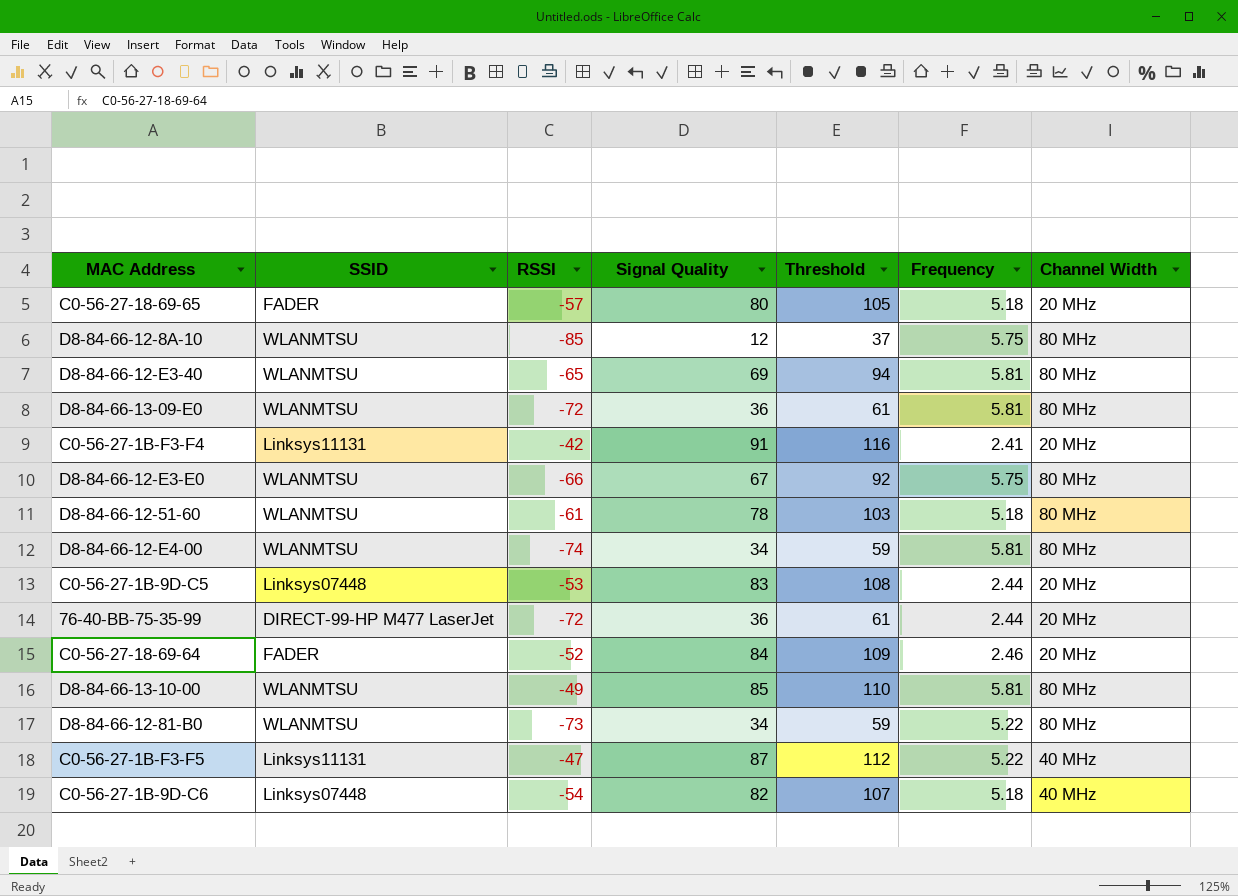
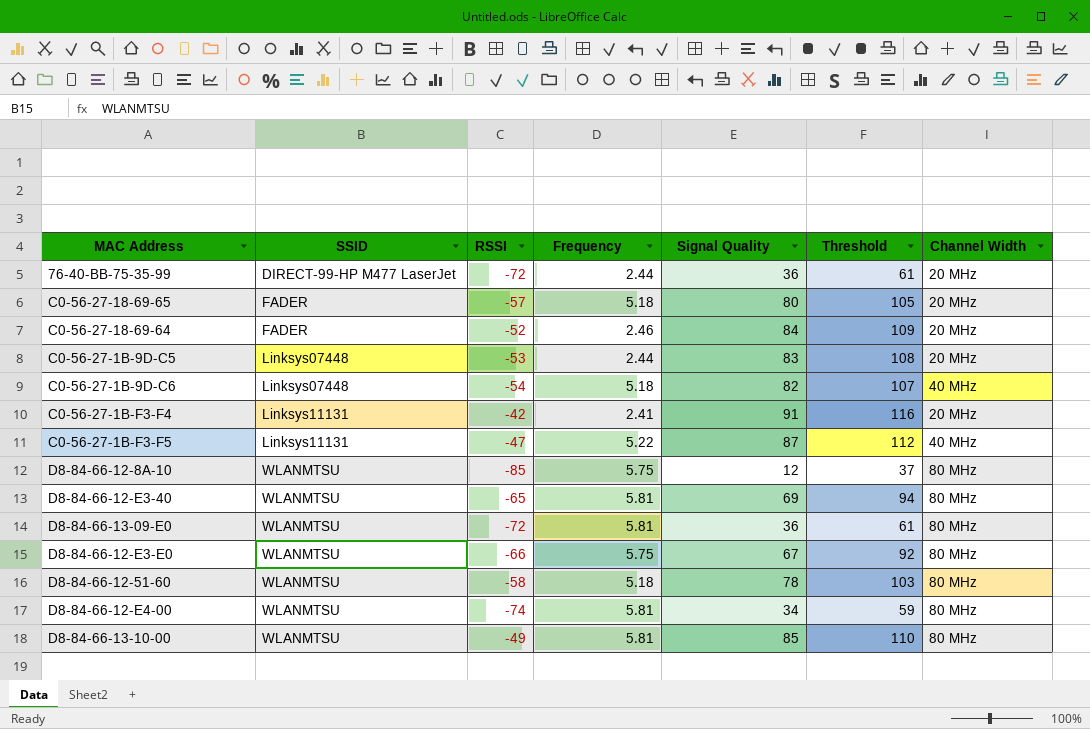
row order: none -> SSID ascending
column Frequency | position: 6 -> 4
row D8-84-66-12-81-B0: WLANMTSU | -73 | 34 | 59 | 5.22 | 80 MHz -> none
D8-84-66-12-51-60 | RSSI: -61 -> -58

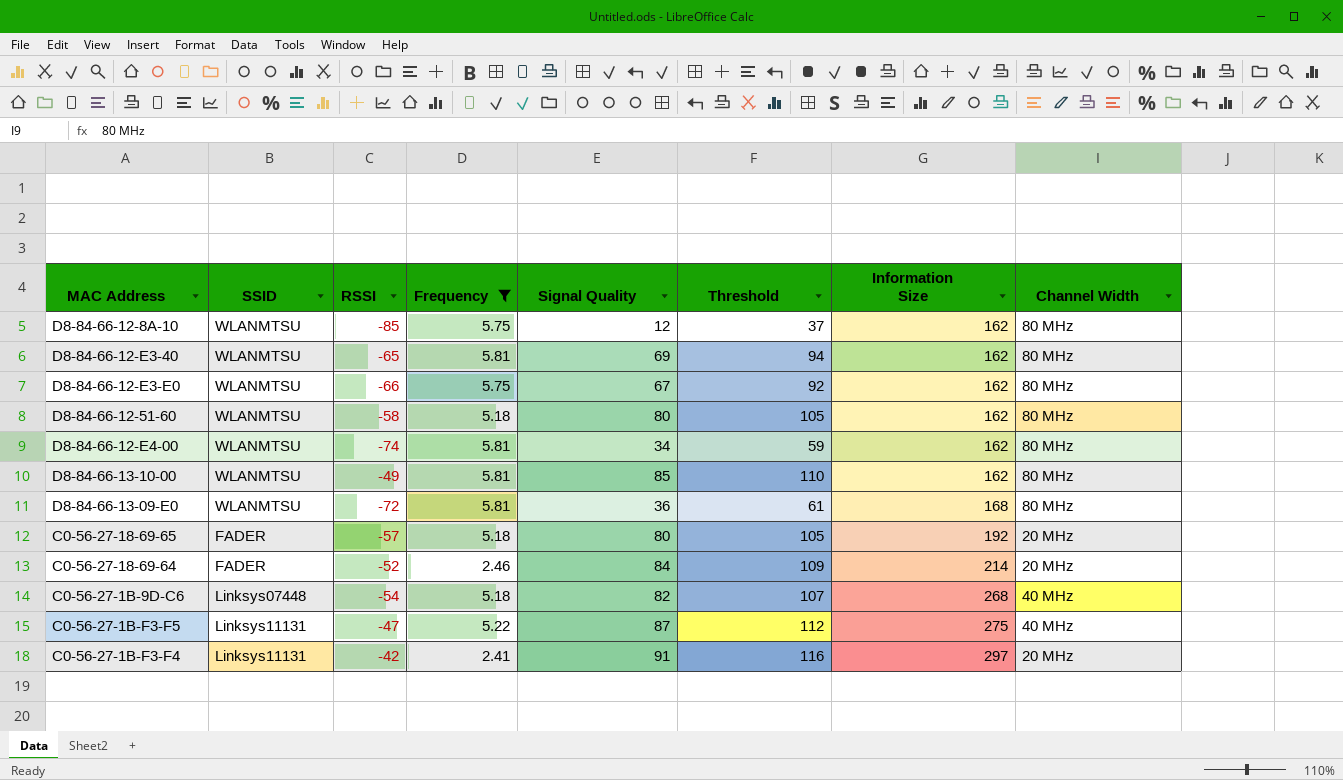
filter: none -> Frequency != 2.44
row order: SSID ascending -> Information Size ascending
column Information Size | position: none -> 7
D8-84-66-12-51-60 | Signal Quality: 78 -> 80
D8-84-66-12-51-60 | Threshold: 103 -> 105

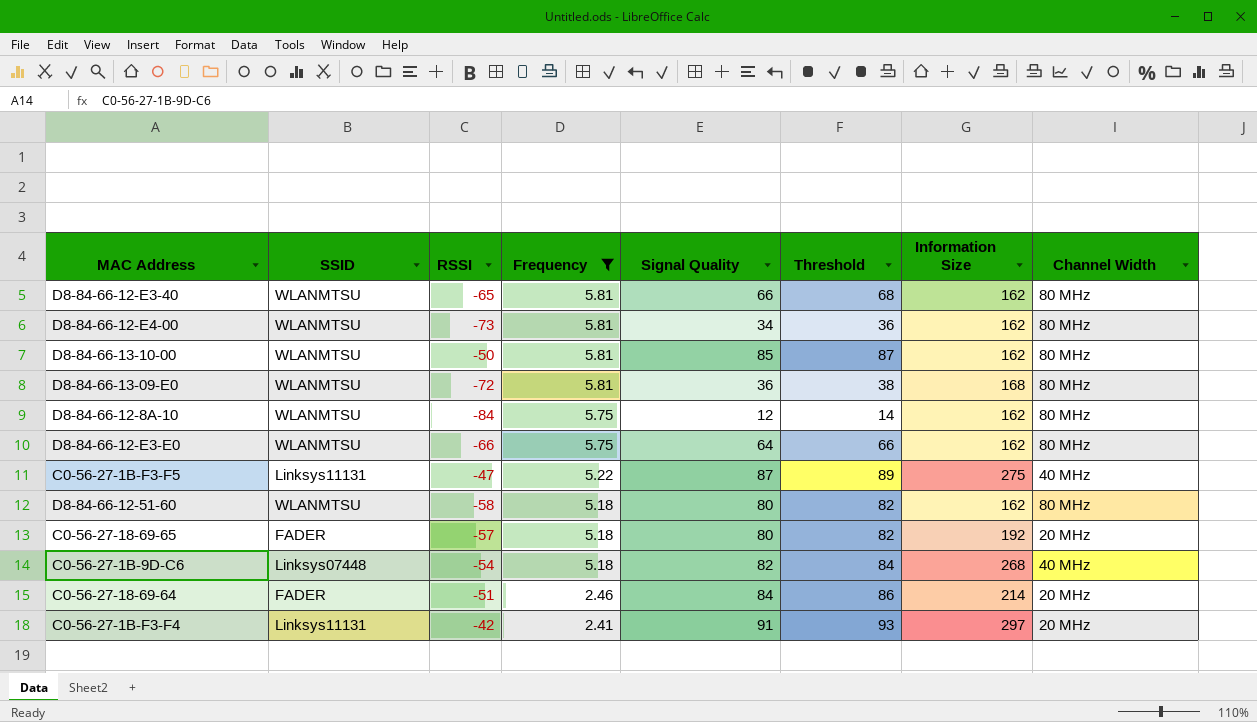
row order: Information Size ascending -> Frequency descending
column Threshold | formula: [Signal Quality] + 25 -> [Signal Quality] + 2
D8-84-66-12-E3-40 | Signal Quality: 69 -> 66
D8-84-66-12-E4-00 | RSSI: -74 -> -73
D8-84-66-13-10-00 | RSSI: -49 -> -50
D8-84-66-12-8A-10 | RSSI: -85 -> -84
D8-84-66-12-E3-E0 | Signal Quality: 67 -> 64
C0-56-27-18-69-64 | RSSI: -52 -> -51

